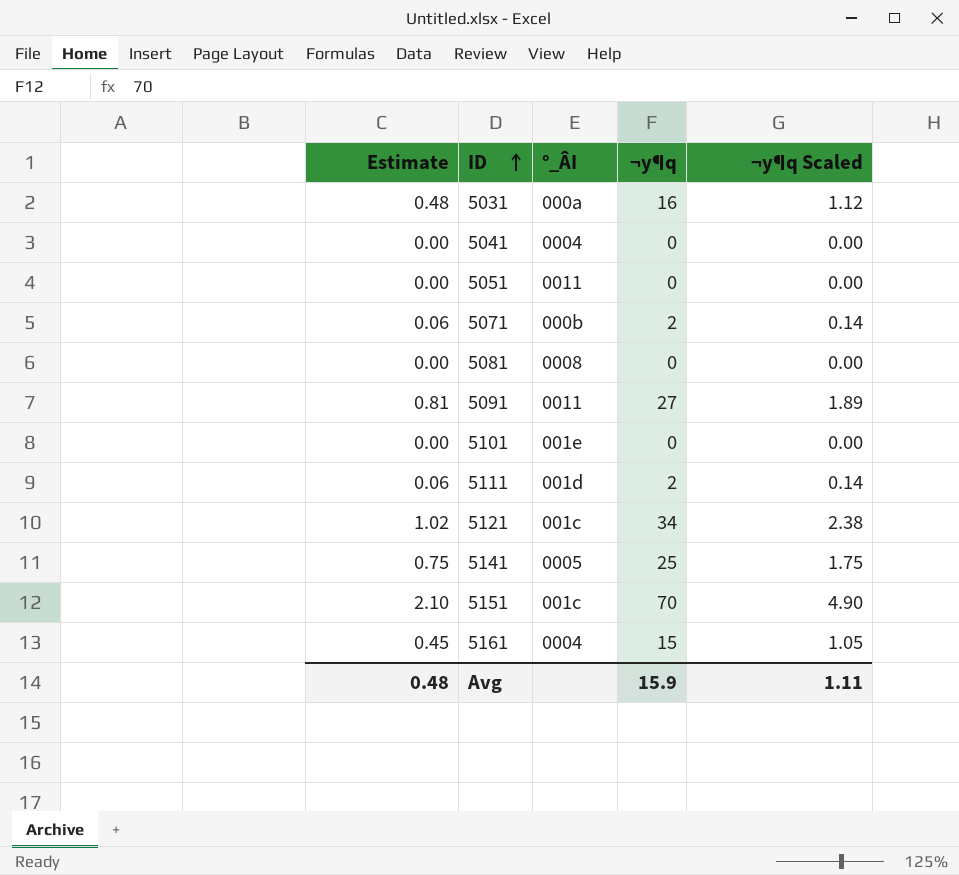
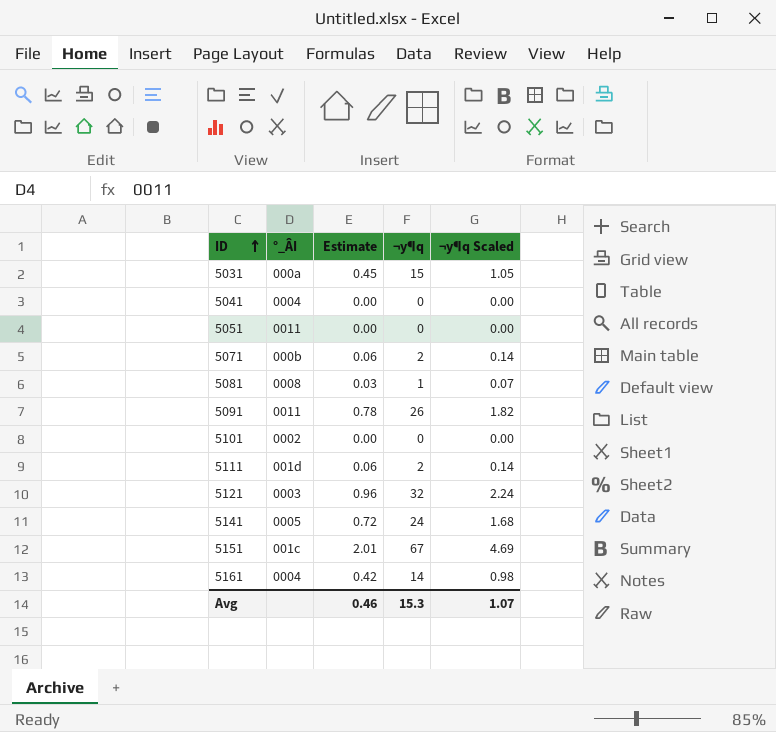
column Estimate | position: 1 -> 3
5031 | Estimate: 0.48 -> 0.45
5031 | ¬y¶q: 16 -> 15
5031 | ¬y¶q Scaled: 1.12 -> 1.05
5081 | Estimate: 0.00 -> 0.03
5081 | ¬y¶q: 0 -> 1
5081 | ¬y¶q Scaled: 0.00 -> 0.07
5091 | Estimate: 0.81 -> 0.78
5091 | ¬y¶q: 27 -> 26
5091 | ¬y¶q Scaled: 1.89 -> 1.82
5101 | °_ÂI: 001e -> 0002
5121 | °_ÂI: 001c -> 0003
5121 | Estimate: 1.02 -> 0.96
5121 | ¬y¶q: 34 -> 32
5121 | ¬y¶q Scaled: 2.38 -> 2.24
5141 | Estimate: 0.75 -> 0.72
5141 | ¬y¶q: 25 -> 24
5141 | ¬y¶q Scaled: 1.75 -> 1.68
5151 | Estimate: 2.10 -> 2.01
5151 | ¬y¶q: 70 -> 67
5151 | ¬y¶q Scaled: 4.90 -> 4.69
5161 | Estimate: 0.45 -> 0.42
5161 | ¬y¶q: 15 -> 14
5161 | ¬y¶q Scaled: 1.05 -> 0.98
Avg | Estimate: 0.48 -> 0.46
Avg | ¬y¶q: 15.9 -> 15.3
Avg | ¬y¶q Scaled: 1.11 -> 1.07

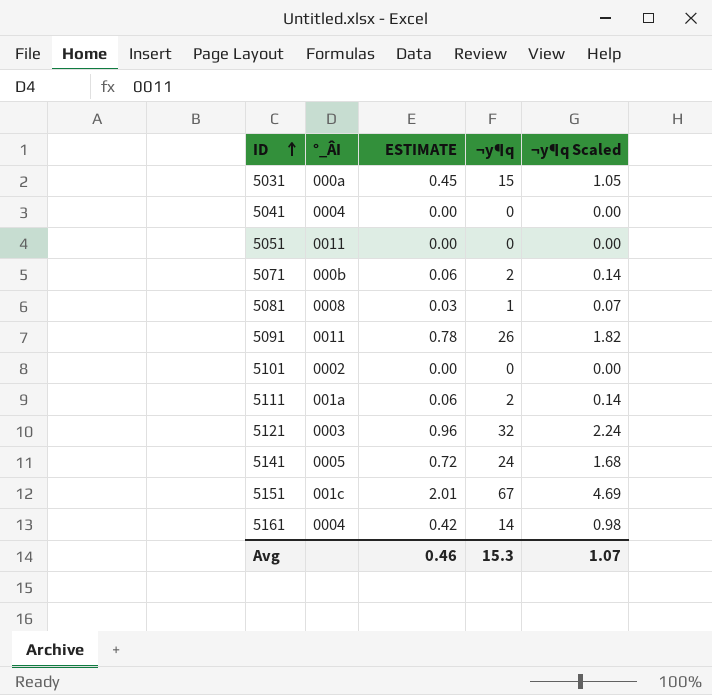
column name: Estimate -> ESTIMATE
5111 | °_ÂI: 001d -> 001a

